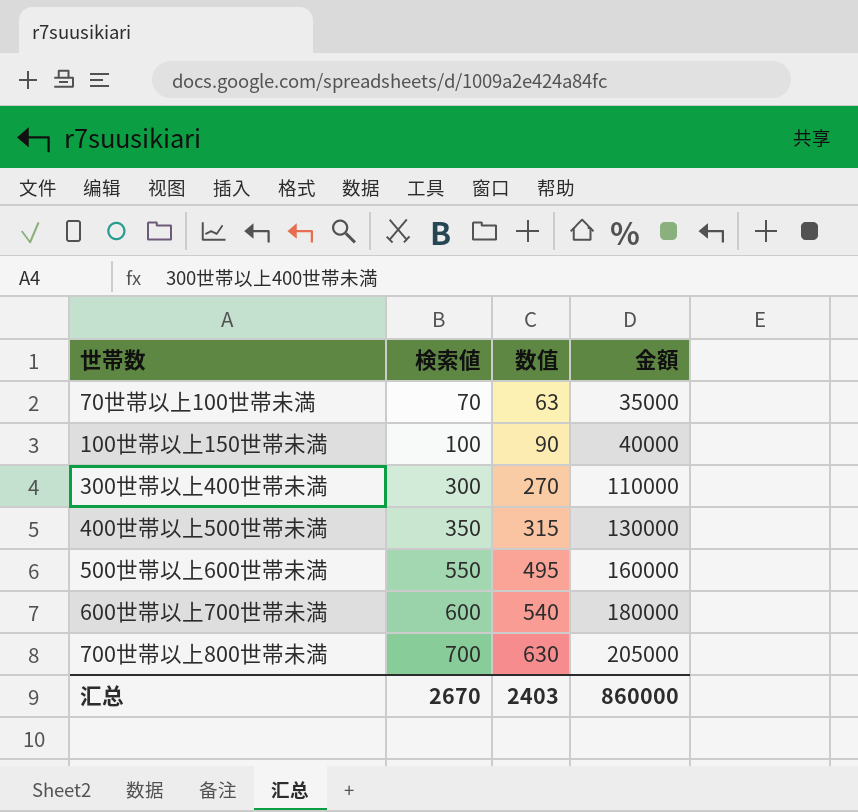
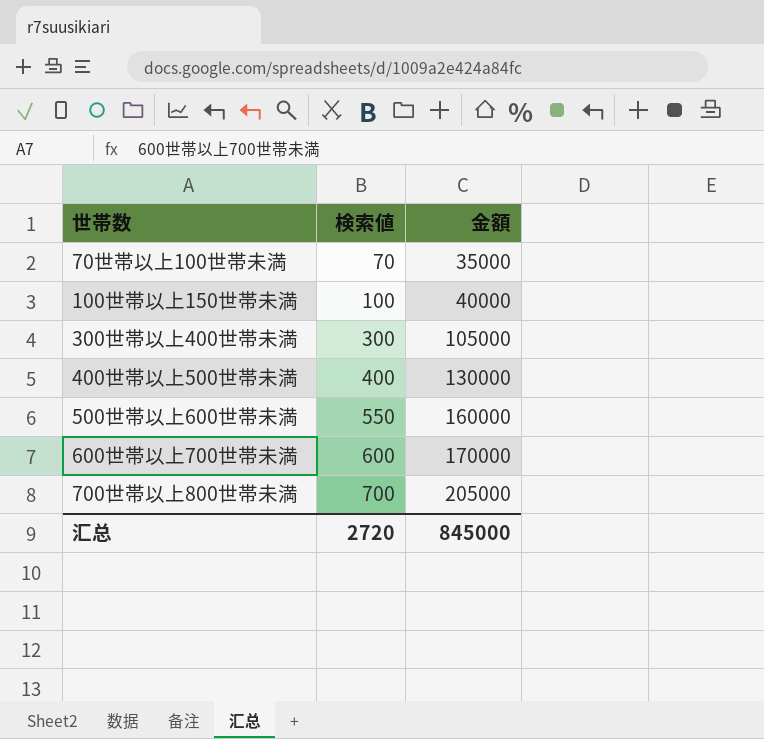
column 数值 | formula: [検索値] * 0.9 -> none
300世帯以上400世帯未満 | 金額: 110000 -> 105000
400世帯以上500世帯未満 | 検索値: 350 -> 400
600世帯以上700世帯未満 | 金額: 180000 -> 170000
汇总 | 検索値: 2670 -> 2720
汇总 | 金額: 860000 -> 845000

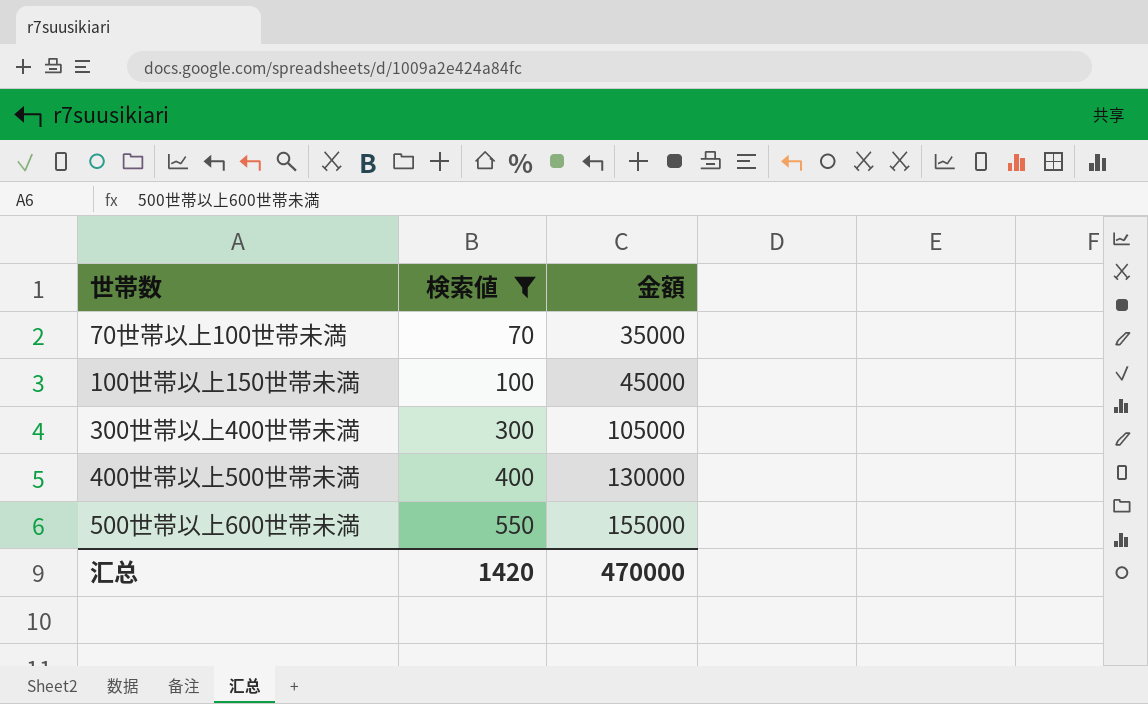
filter: none -> 検索値 <= 550
100世帯以上150世帯未満 | 金額: 40000 -> 45000
500世帯以上600世帯未満 | 金額: 160000 -> 155000
汇总 | 検索値: 2720 -> 1420
汇总 | 金額: 845000 -> 470000

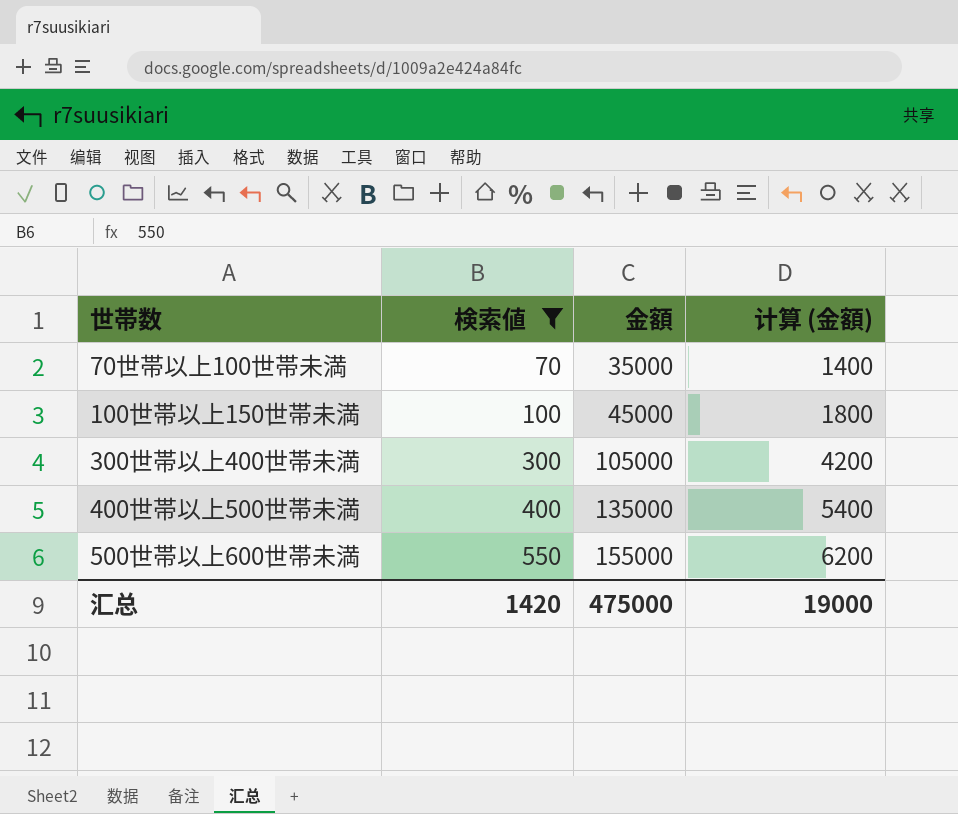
column 计算 (金額) | formula: none -> [金額] * 0.04
400世帯以上500世帯未満 | 金額: 130000 -> 135000
汇总 | 金額: 470000 -> 475000

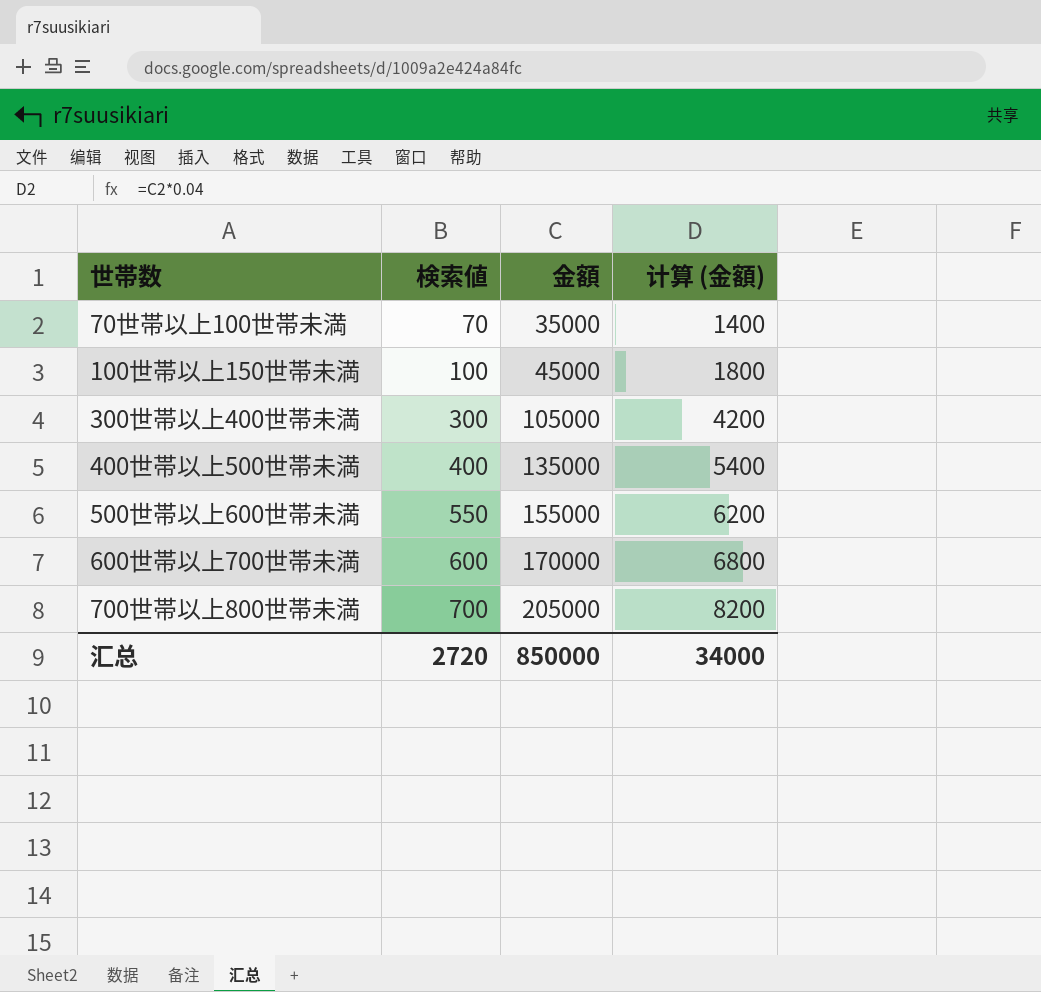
filter: 検索値 <= 550 -> none
汇总 | 検索値: 1420 -> 2720
汇总 | 金額: 475000 -> 850000
汇总 | 计算 (金額): 19000 -> 34000

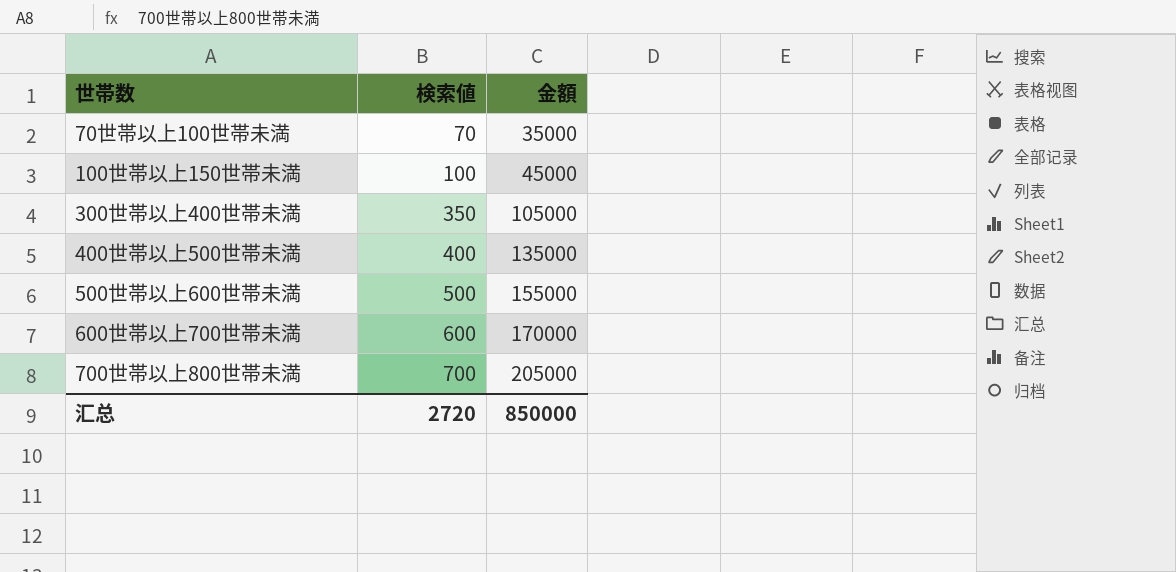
column 计算 (金額) | formula: [金額] * 0.04 -> none
300世帯以上400世帯未満 | 検索値: 300 -> 350
500世帯以上600世帯未満 | 検索値: 550 -> 500

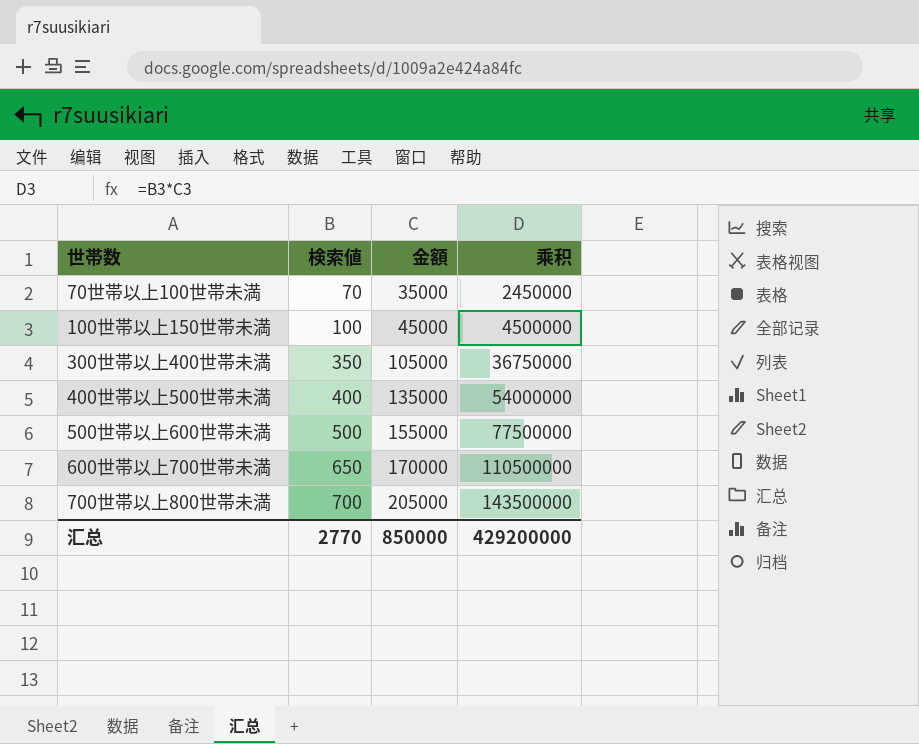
column 乘积 | formula: none -> [検索値] * [金額]
600世帯以上700世帯未満 | 検索値: 600 -> 650
汇总 | 検索値: 2720 -> 2770

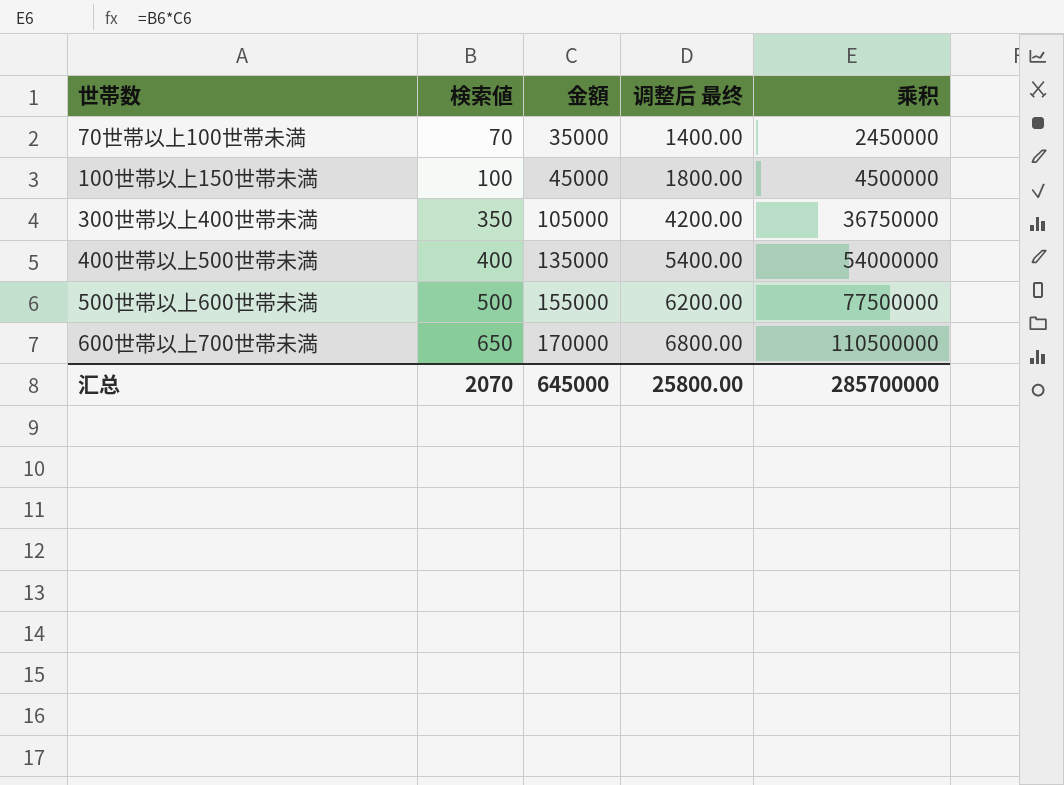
column 调整后 最终 | formula: none -> [金額] * 0.04
row 700世帯以上800世帯未満: 700 | 205000 | 143500000 -> none
汇总 | 検索値: 2770 -> 2070
汇总 | 金額: 850000 -> 645000
汇总 | 乘积: 429200000 -> 285700000

